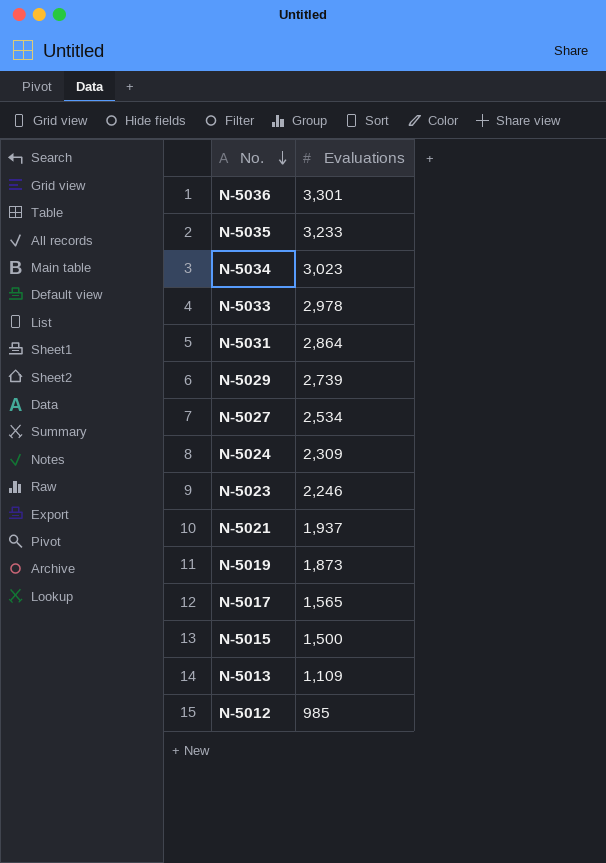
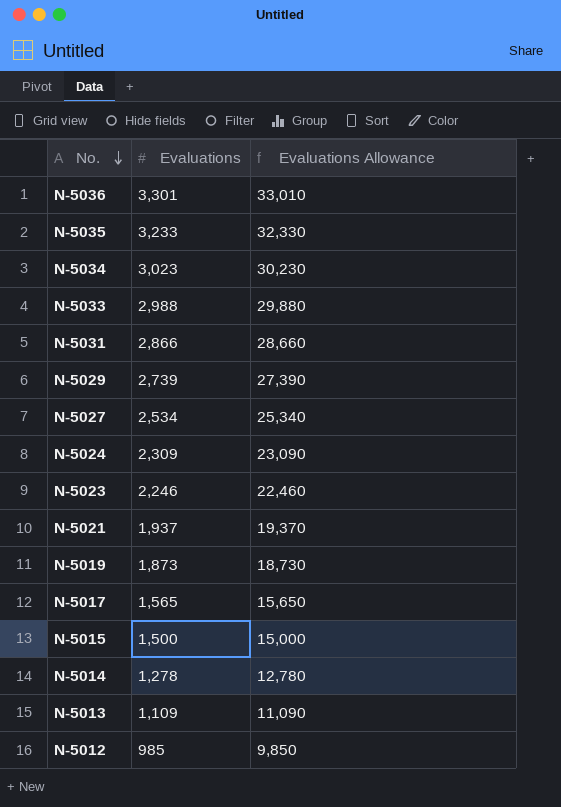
column Evaluations Allowance | formula: none -> [Evaluations] * 10
N-5033 | Evaluations: 2,978 -> 2,988
N-5031 | Evaluations: 2,864 -> 2,866
row N-5014: none -> 1,278 | 12,780

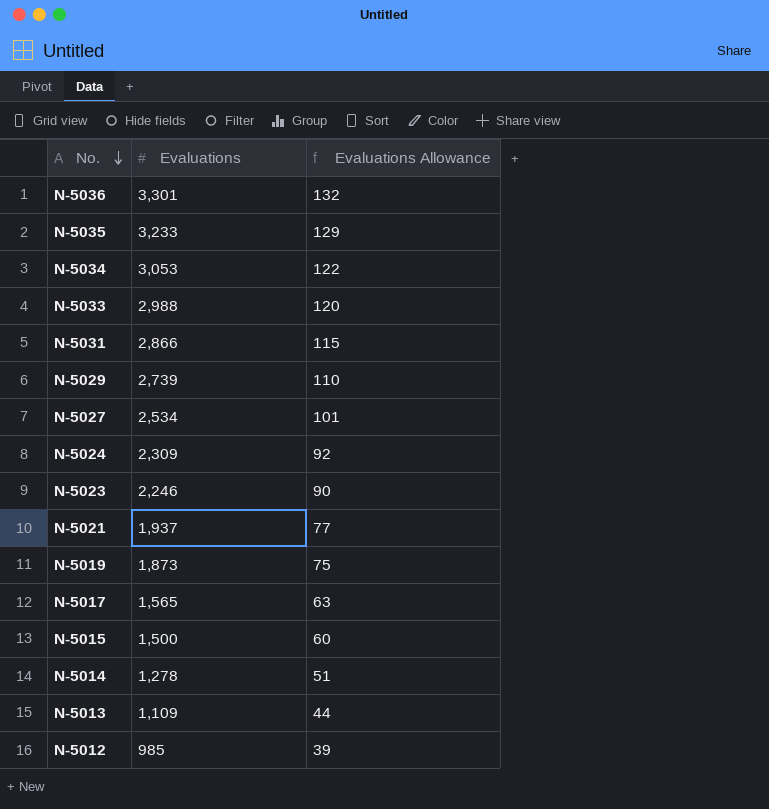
column Evaluations Allowance | formula: [Evaluations] * 10 -> [Evaluations] * 0.04
N-5034 | Evaluations: 3,023 -> 3,053

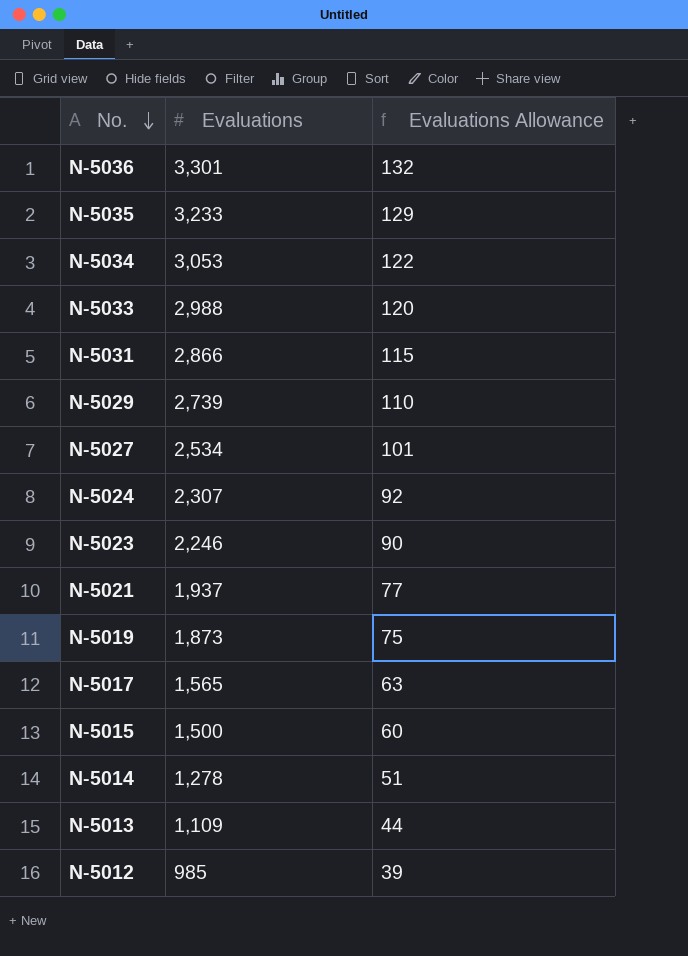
N-5024 | Evaluations: 2,309 -> 2,307

